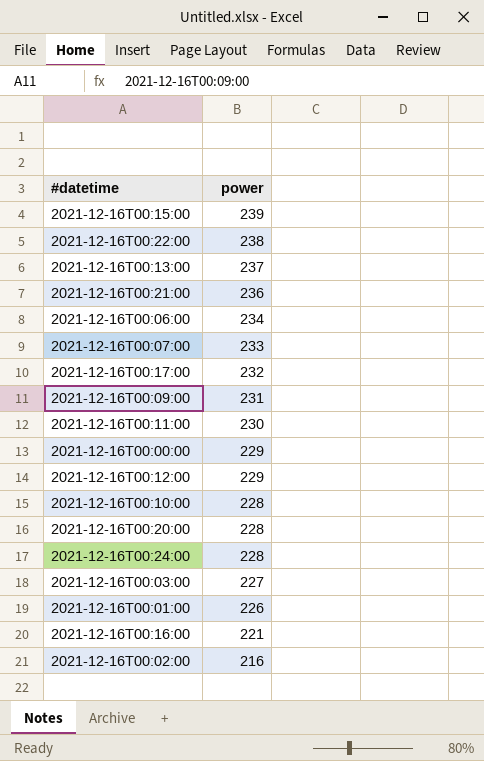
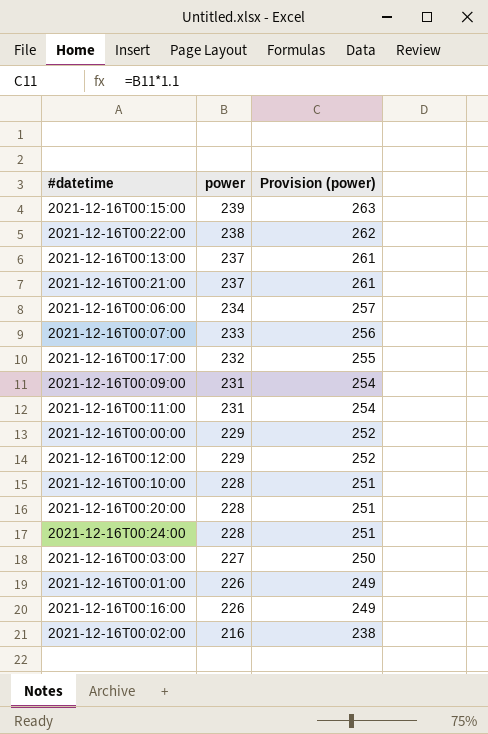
column Provision (power) | formula: none -> [power] * 1.1
2021-12-16T00:21:00 | power: 236 -> 237
2021-12-16T00:11:00 | power: 230 -> 231
2021-12-16T00:16:00 | power: 221 -> 226

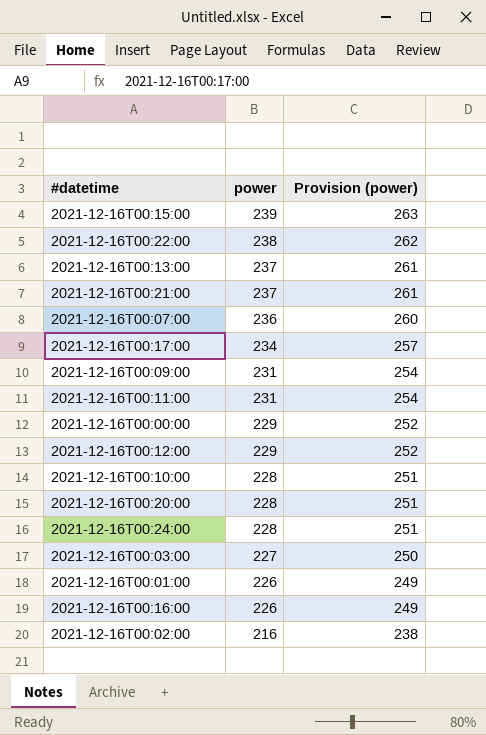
row 2021-12-16T00:06:00: 234 | 257 -> none
2021-12-16T00:07:00 | power: 233 -> 236
2021-12-16T00:07:00 | Provision (power): 256 -> 260
2021-12-16T00:17:00 | power: 232 -> 234
2021-12-16T00:17:00 | Provision (power): 255 -> 257

